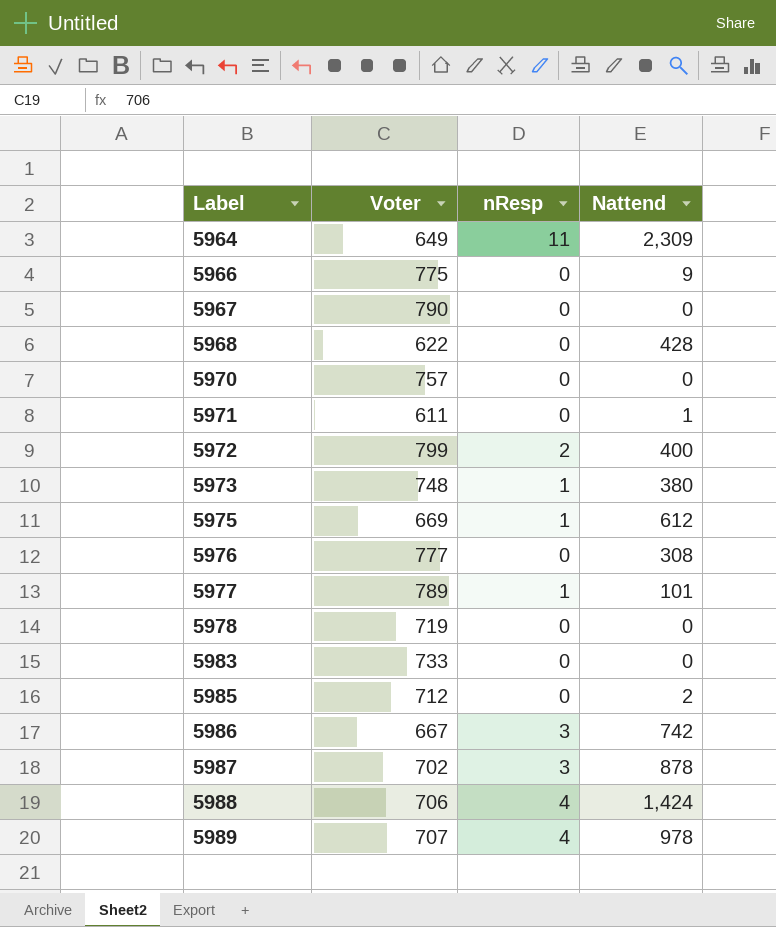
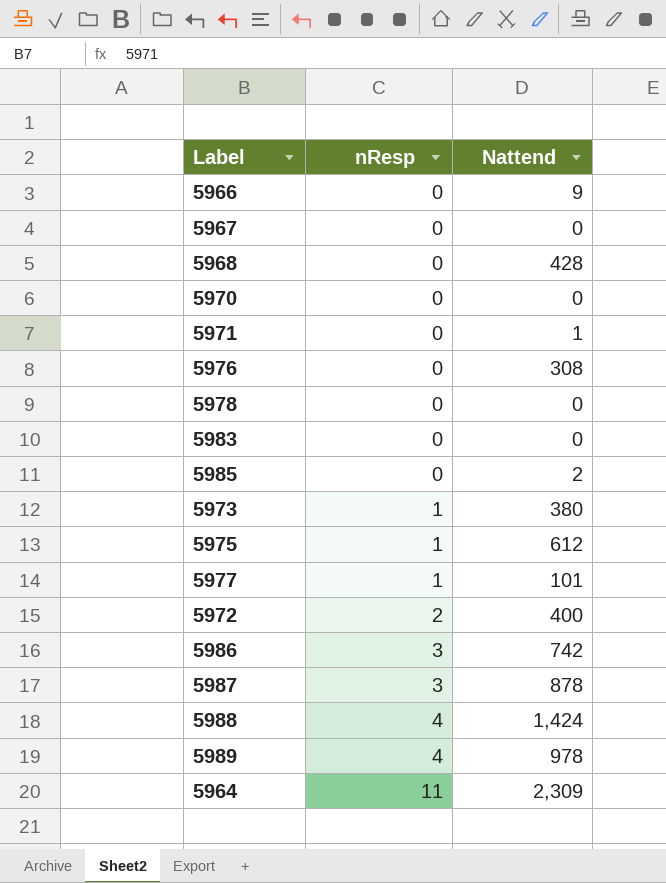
row order: Label ascending -> nResp ascending
column Voter | position: 2 -> none

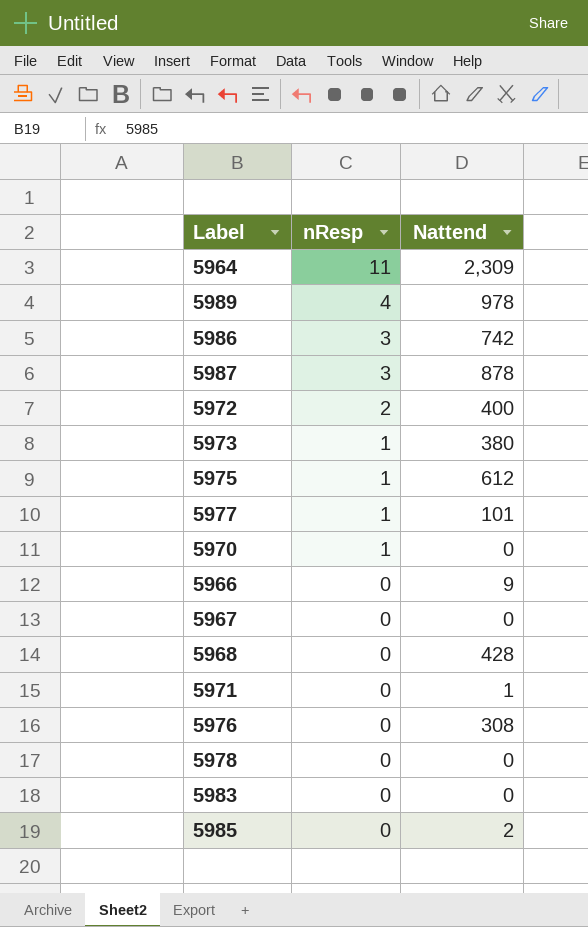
row order: nResp ascending -> nResp descending
row 5988: 4 | 1,424 -> none
5970 | nResp: 0 -> 1

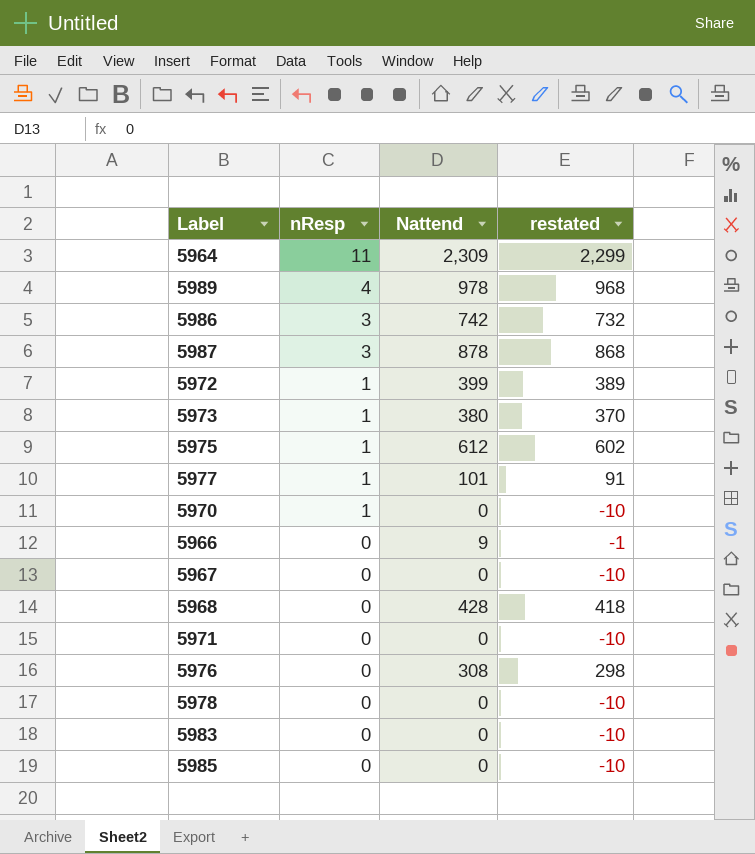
column restated | formula: none -> [Nattend] - 10
5972 | nResp: 2 -> 1
5972 | Nattend: 400 -> 399
5971 | Nattend: 1 -> 0
5985 | Nattend: 2 -> 0

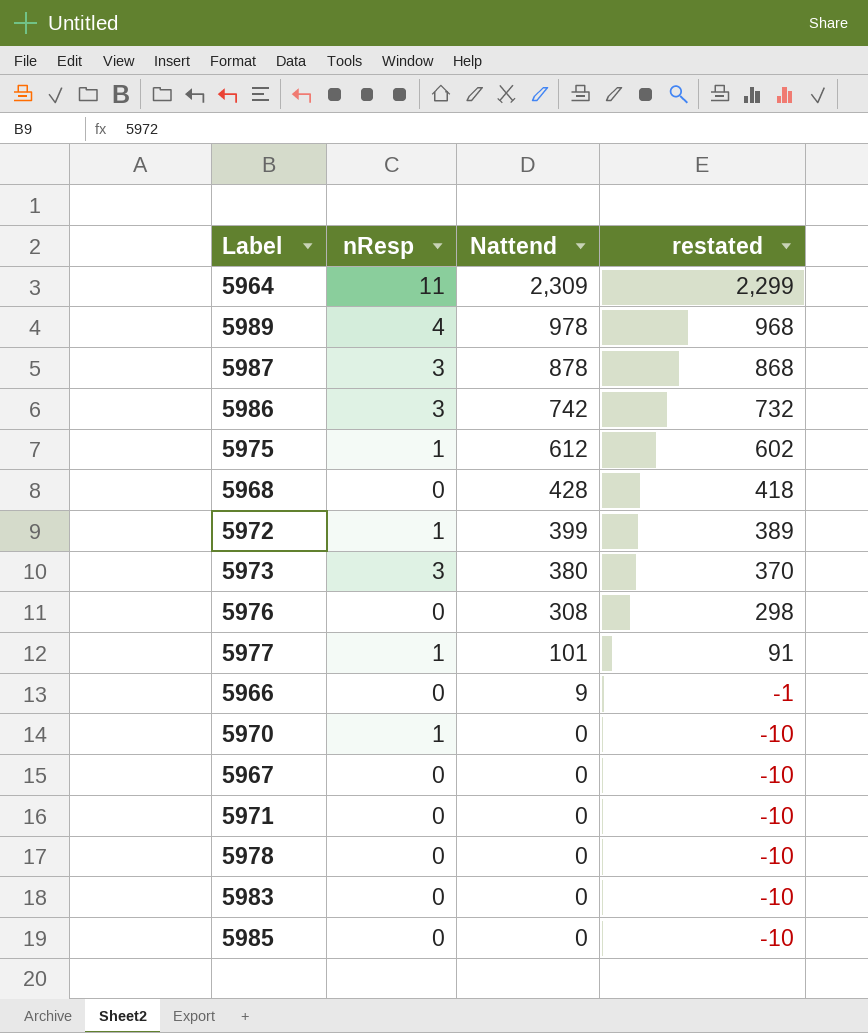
row order: nResp descending -> Nattend descending
5973 | nResp: 1 -> 3

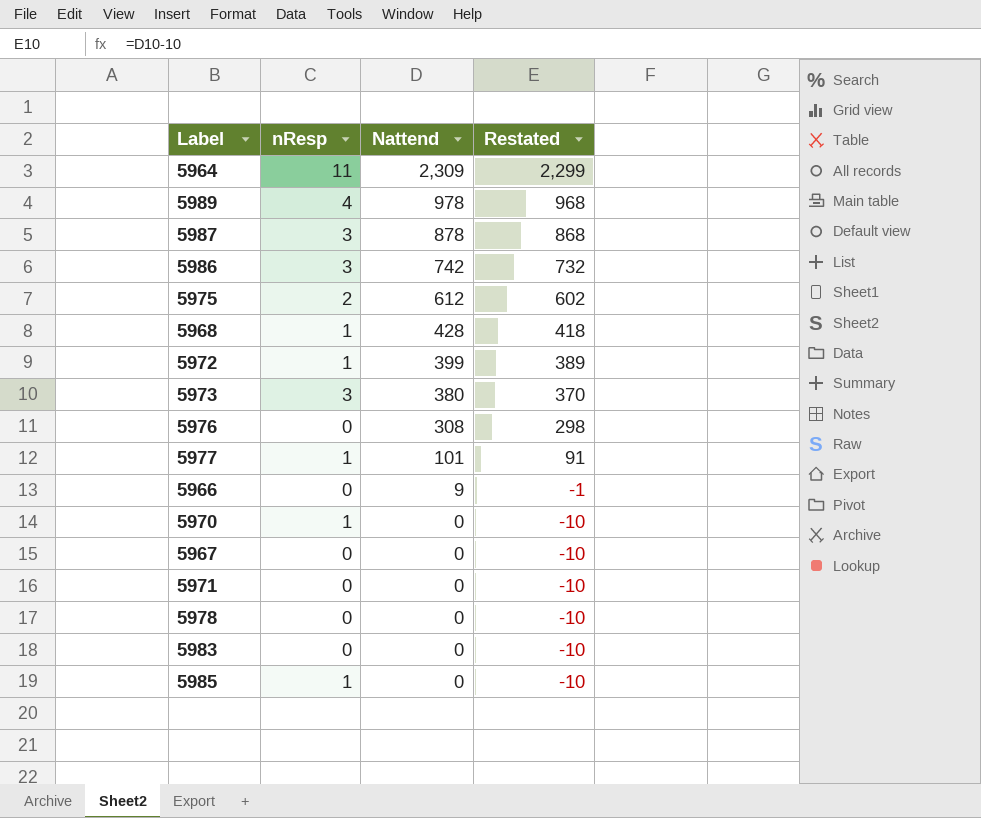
column name: restated -> Restated
5975 | nResp: 1 -> 2
5968 | nResp: 0 -> 1
5985 | nResp: 0 -> 1

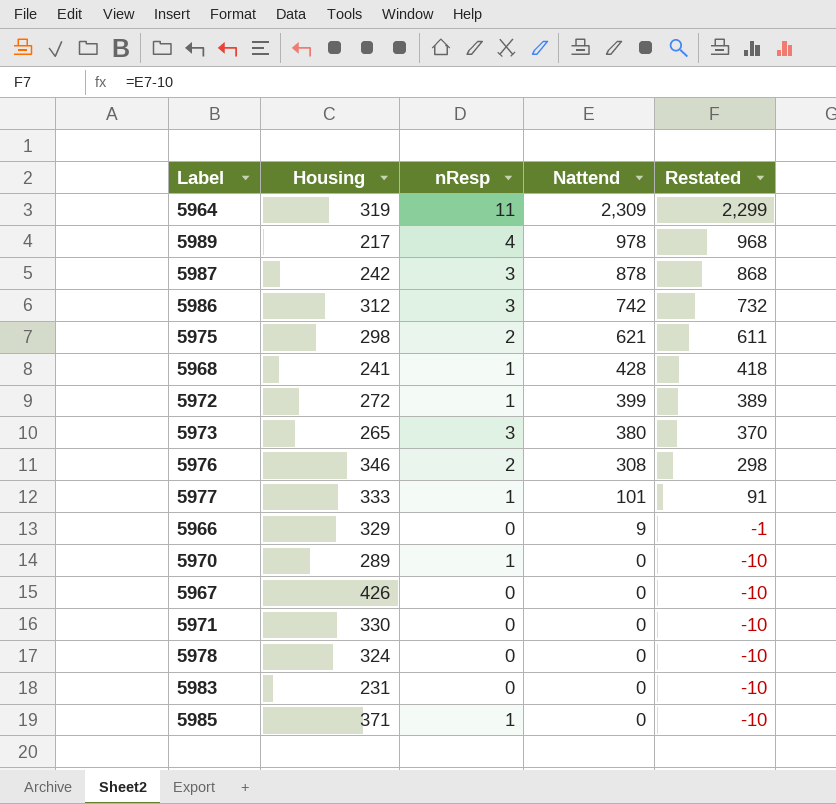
column Housing | position: none -> 2
5975 | Nattend: 612 -> 621
5975 | Restated: 602 -> 611
5976 | nResp: 0 -> 2

